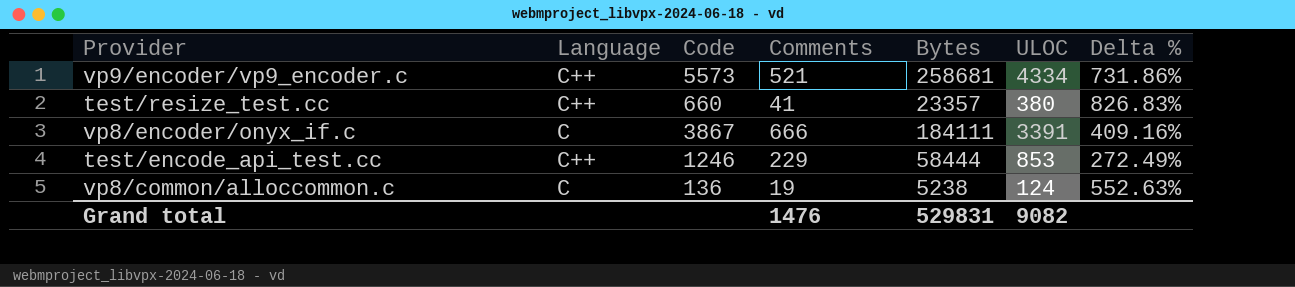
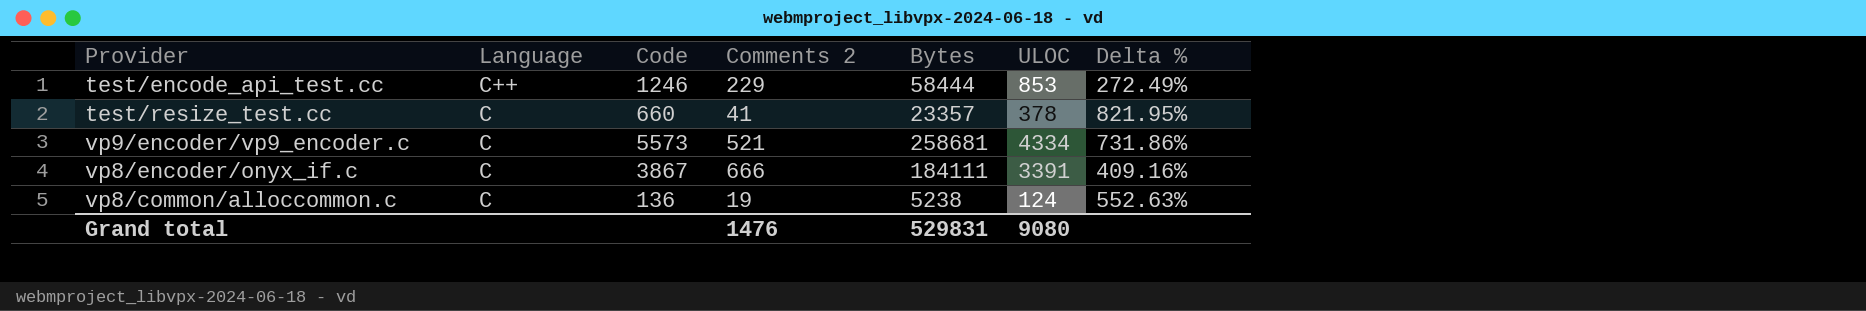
row order: none -> Language descending
column name: Comments -> Comments 2
test/resize_test.cc | Language: C++ -> C
test/resize_test.cc | ULOC: 380 -> 378
test/resize_test.cc | Delta %: 826.83% -> 821.95%
vp9/encoder/vp9_encoder.c | Language: C++ -> C
Grand total | ULOC: 9082 -> 9080

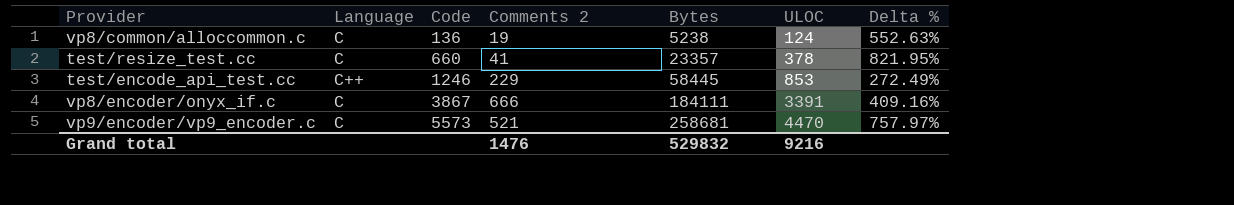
row order: Language descending -> Code ascending
test/encode_api_test.cc | Bytes: 58444 -> 58445
vp9/encoder/vp9_encoder.c | ULOC: 4334 -> 4470
vp9/encoder/vp9_encoder.c | Delta %: 731.86% -> 757.97%
Grand total | Bytes: 529831 -> 529832
Grand total | ULOC: 9080 -> 9216

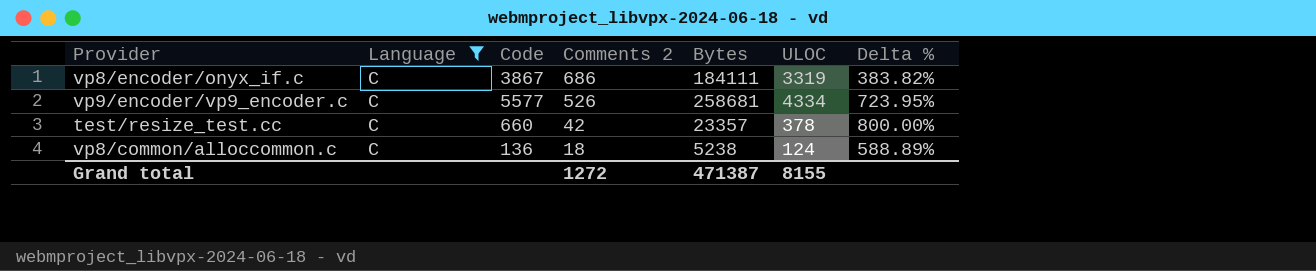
filter: none -> Language = C
row order: Code ascending -> Comments 2 descending
vp8/encoder/onyx_if.c | Comments 2: 666 -> 686
vp8/encoder/onyx_if.c | ULOC: 3391 -> 3319
vp8/encoder/onyx_if.c | Delta %: 409.16% -> 383.82%
vp9/encoder/vp9_encoder.c | Code: 5573 -> 5577
vp9/encoder/vp9_encoder.c | Comments 2: 521 -> 526
vp9/encoder/vp9_encoder.c | ULOC: 4470 -> 4334
vp9/encoder/vp9_encoder.c | Delta %: 757.97% -> 723.95%
test/resize_test.cc | Comments 2: 41 -> 42
test/resize_test.cc | Delta %: 821.95% -> 800.00%
vp8/common/alloccommon.c | Comments 2: 19 -> 18
vp8/common/alloccommon.c | Delta %: 552.63% -> 588.89%
Grand total | Comments 2: 1476 -> 1272
Grand total | Bytes: 529832 -> 471387
Grand total | ULOC: 9216 -> 8155

